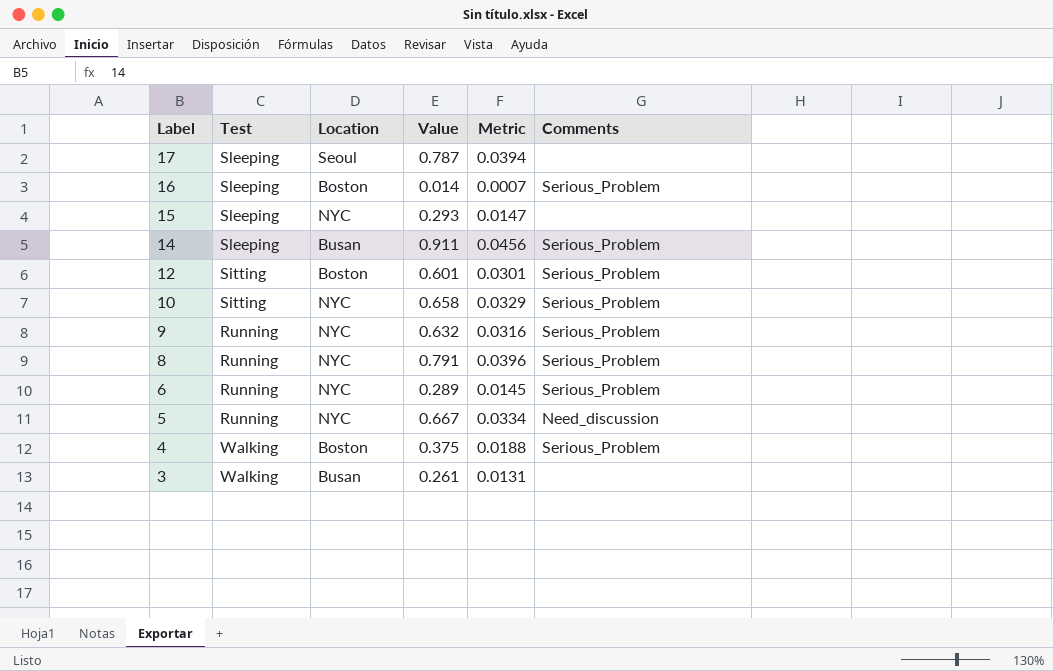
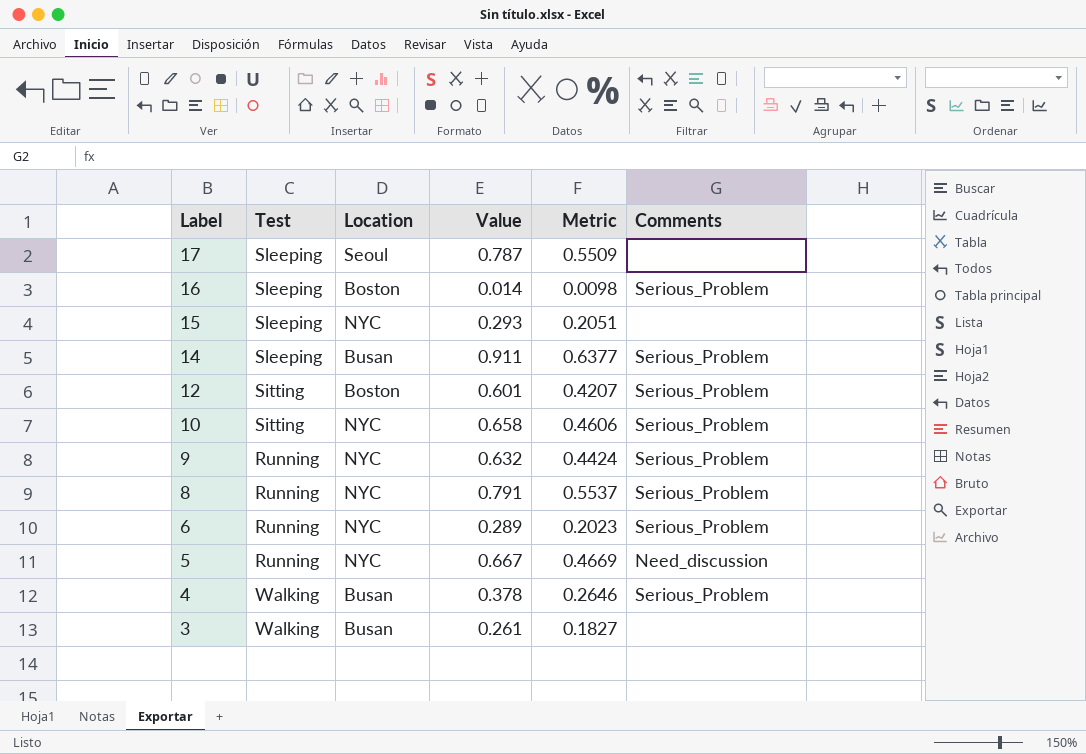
column Metric | formula: [Value] * 0.05 -> [Value] * 0.7
4 | Location: Boston -> Busan
4 | Value: 0.375 -> 0.378

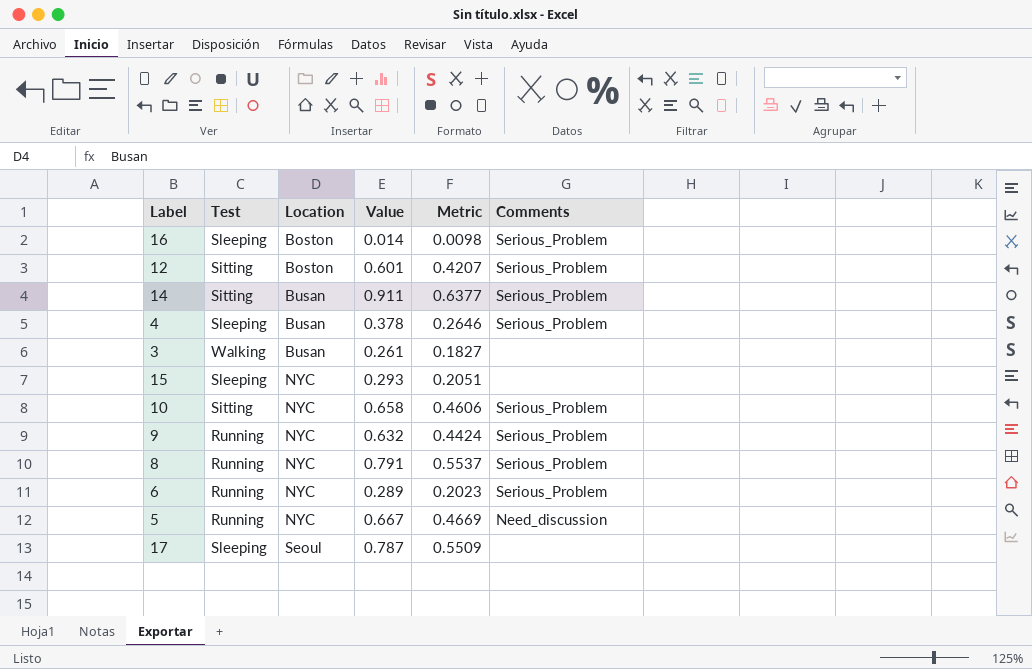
row order: Label descending -> Location ascending
14 | Test: Sleeping -> Sitting
4 | Test: Walking -> Sleeping

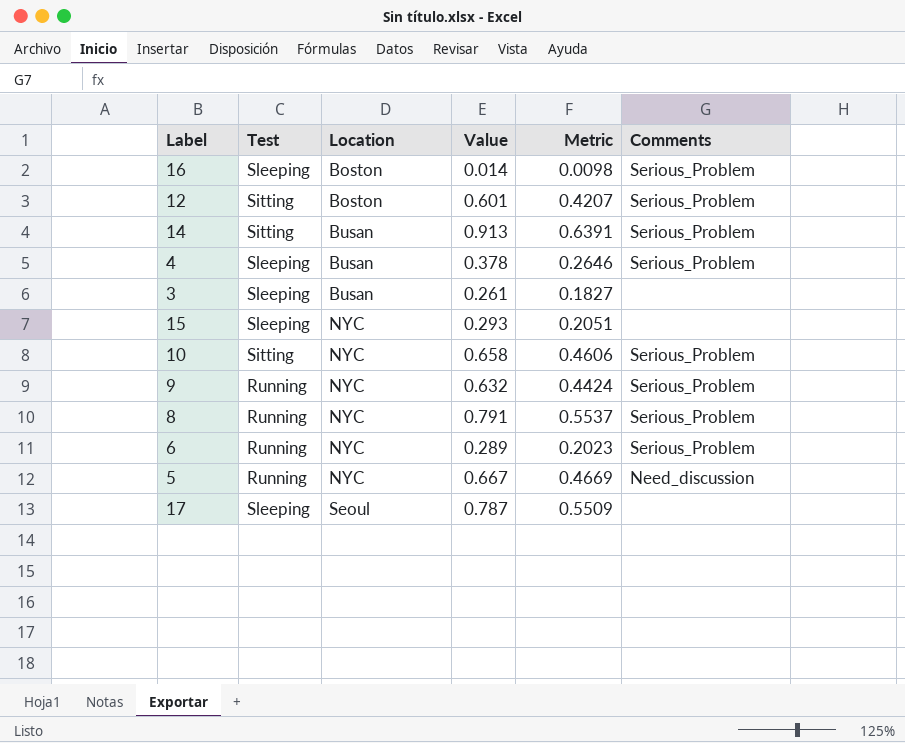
14 | Value: 0.911 -> 0.913
14 | Metric: 0.6377 -> 0.6391
3 | Test: Walking -> Sleeping

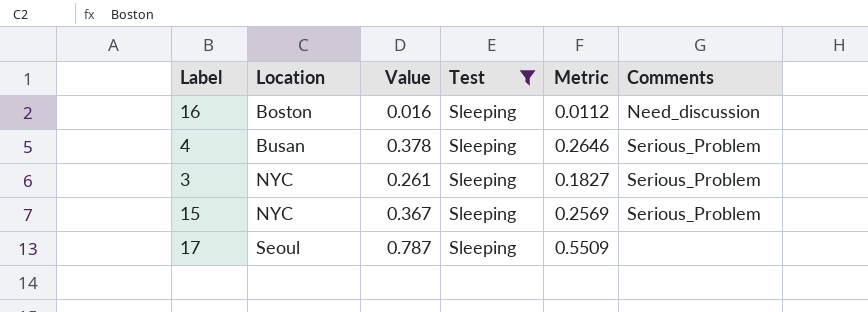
filter: none -> Test = Sleeping
column Test | position: 2 -> 4
16 | Value: 0.014 -> 0.016
16 | Metric: 0.0098 -> 0.0112
16 | Comments: Serious_Problem -> Need_discussion
3 | Location: Busan -> NYC
3 | Comments: none -> Serious_Problem
15 | Value: 0.293 -> 0.367
15 | Metric: 0.2051 -> 0.2569
15 | Comments: none -> Serious_Problem

